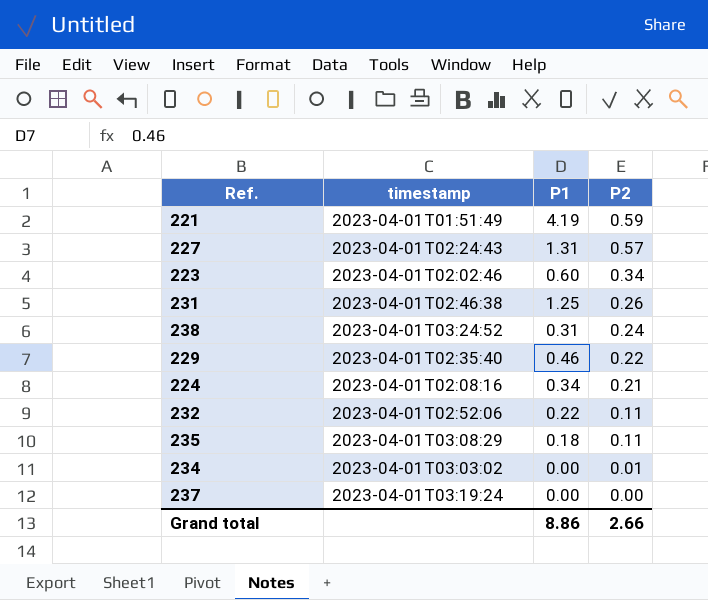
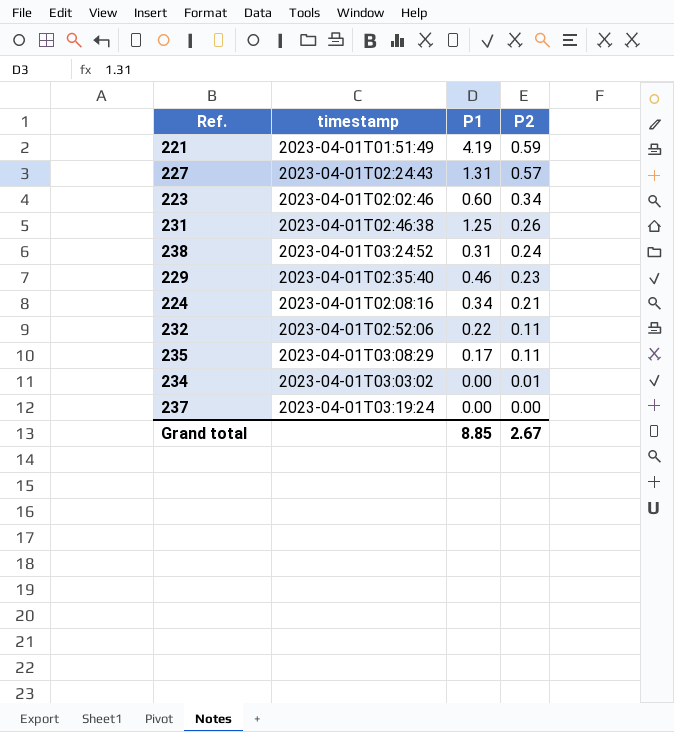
229 | P2: 0.22 -> 0.23
235 | P1: 0.18 -> 0.17
Grand total | P1: 8.86 -> 8.85
Grand total | P2: 2.66 -> 2.67

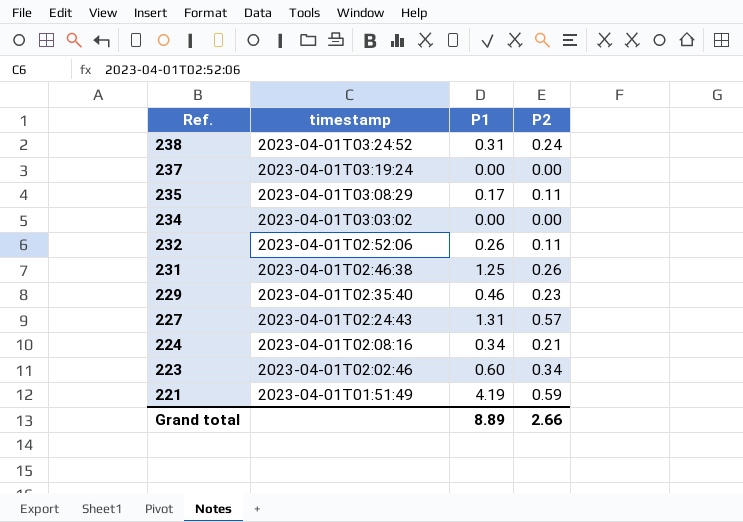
row order: P2 descending -> Ref. descending
234 | P2: 0.01 -> 0.00
232 | P1: 0.22 -> 0.26
Grand total | P1: 8.85 -> 8.89
Grand total | P2: 2.67 -> 2.66

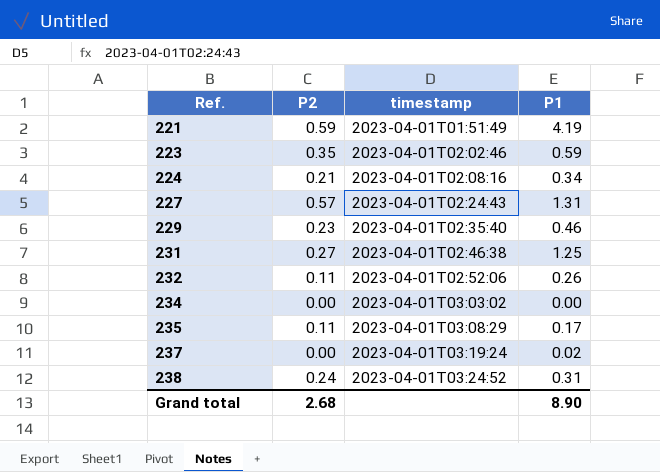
row order: Ref. descending -> Ref. ascending
column P2 | position: 4 -> 2
223 | P2: 0.34 -> 0.35
223 | P1: 0.60 -> 0.59
231 | P2: 0.26 -> 0.27
237 | P1: 0.00 -> 0.02
Grand total | P2: 2.66 -> 2.68
Grand total | P1: 8.89 -> 8.90

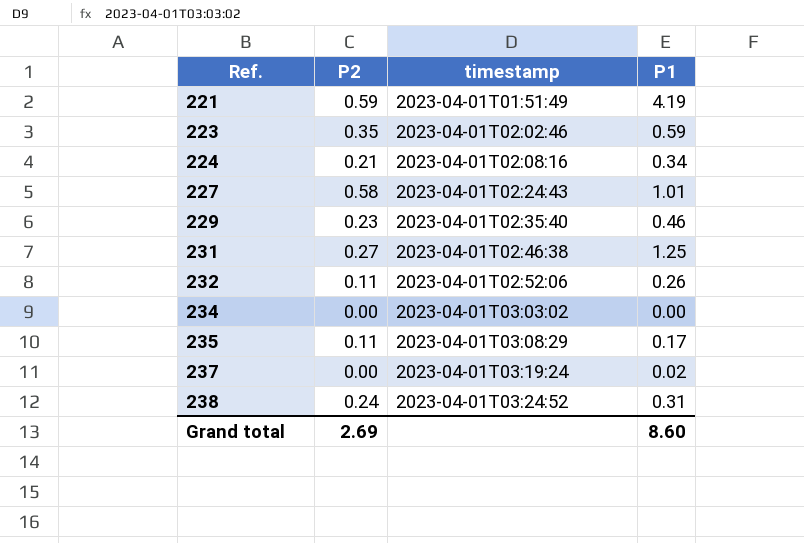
227 | P2: 0.57 -> 0.58
227 | P1: 1.31 -> 1.01
Grand total | P2: 2.68 -> 2.69
Grand total | P1: 8.90 -> 8.60

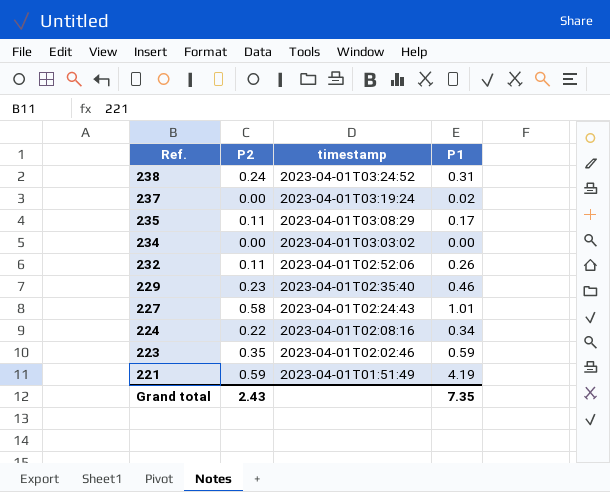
row order: Ref. ascending -> Ref. descending
row 231: 0.27 | 2023-04-01T02:46:38 | 1.25 -> none
224 | P2: 0.21 -> 0.22
Grand total | P2: 2.69 -> 2.43
Grand total | P1: 8.60 -> 7.35

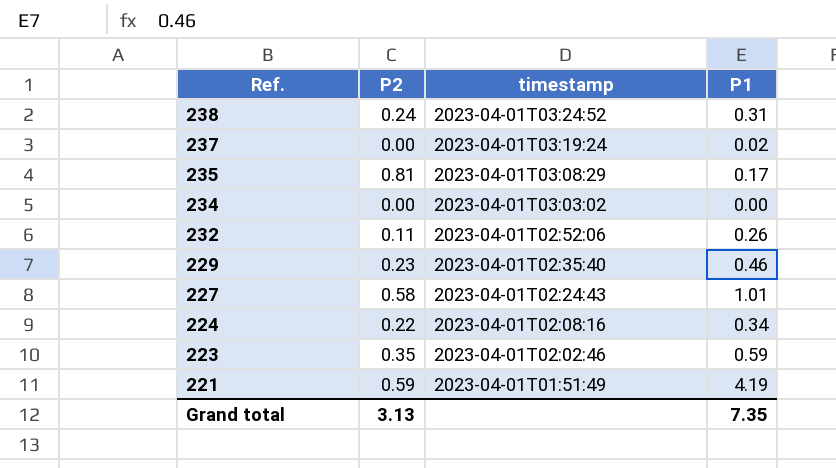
235 | P2: 0.11 -> 0.81
Grand total | P2: 2.43 -> 3.13

